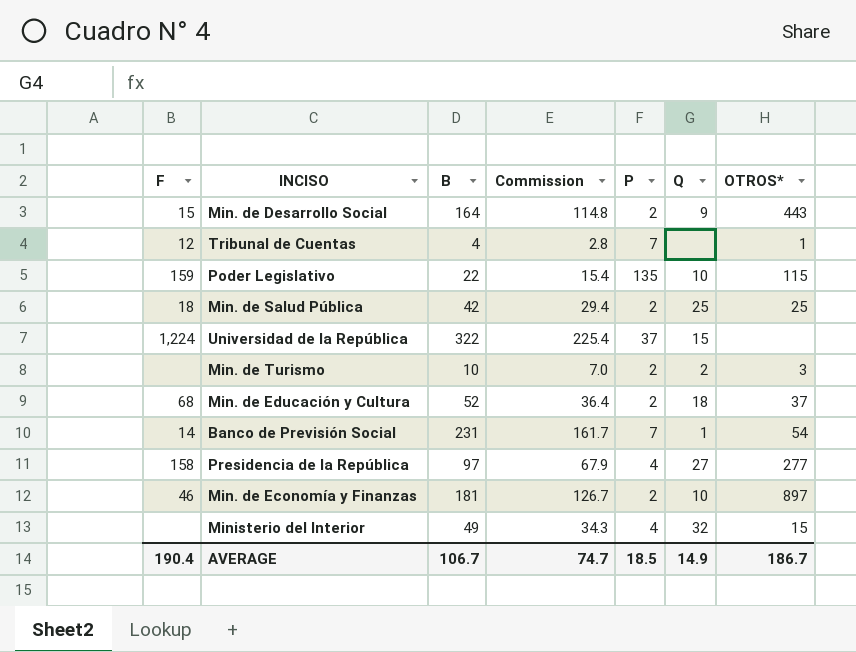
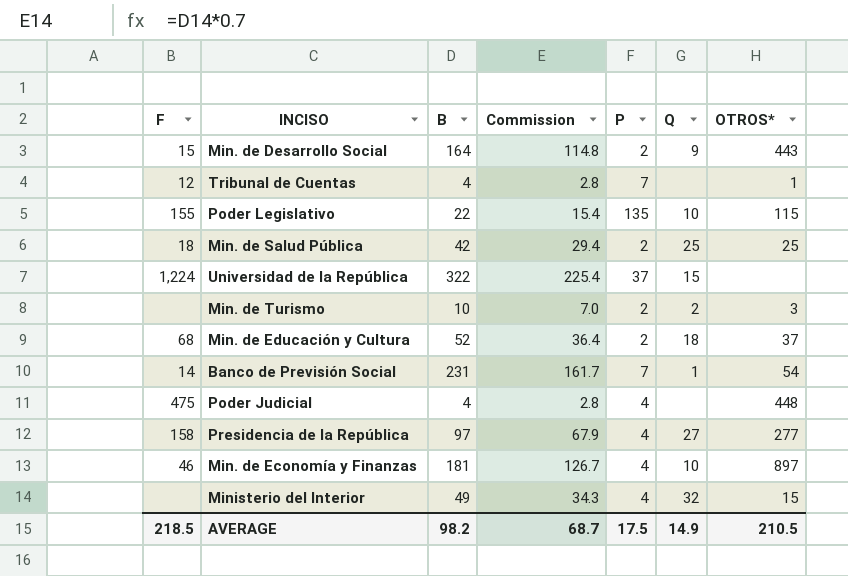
Poder Legislativo | F: 159 -> 155
row Poder Judicial: none -> 475 | 4 | 2.8 | 4 | none | 448
Min. de Economía y Finanzas | P: 2 -> 4
AVERAGE | F: 190.4 -> 218.5
AVERAGE | B: 106.7 -> 98.2
AVERAGE | Commission: 74.7 -> 68.7
AVERAGE | P: 18.5 -> 17.5
AVERAGE | OTROS*: 186.7 -> 210.5

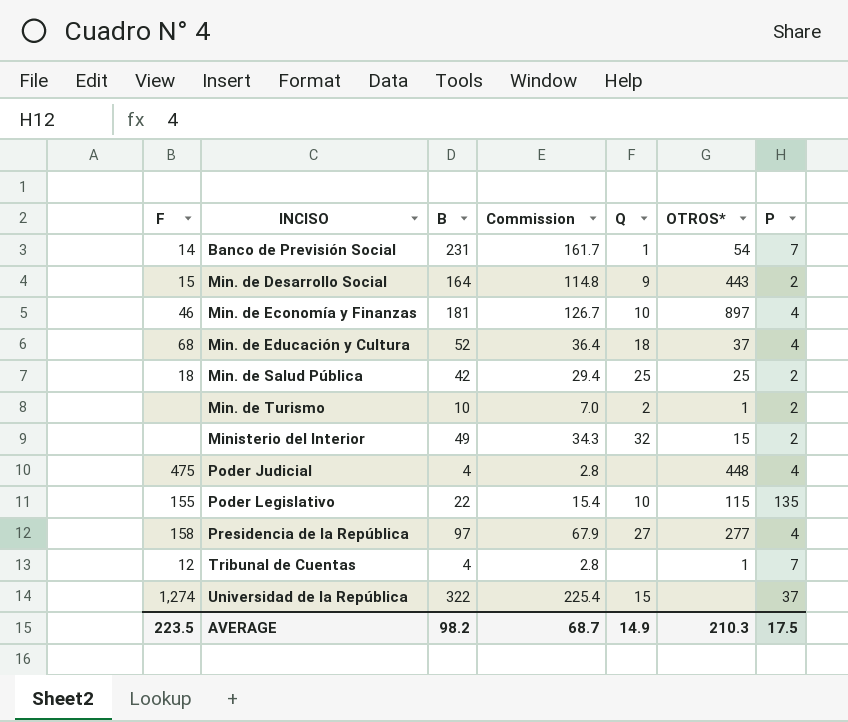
row order: none -> INCISO ascending
column P | position: 5 -> 7
Min. de Educación y Cultura | P: 2 -> 4
Min. de Turismo | OTROS*: 3 -> 1
Ministerio del Interior | P: 4 -> 2
Universidad de la República | F: 1,224 -> 1,274
AVERAGE | F: 218.5 -> 223.5
AVERAGE | OTROS*: 210.5 -> 210.3

